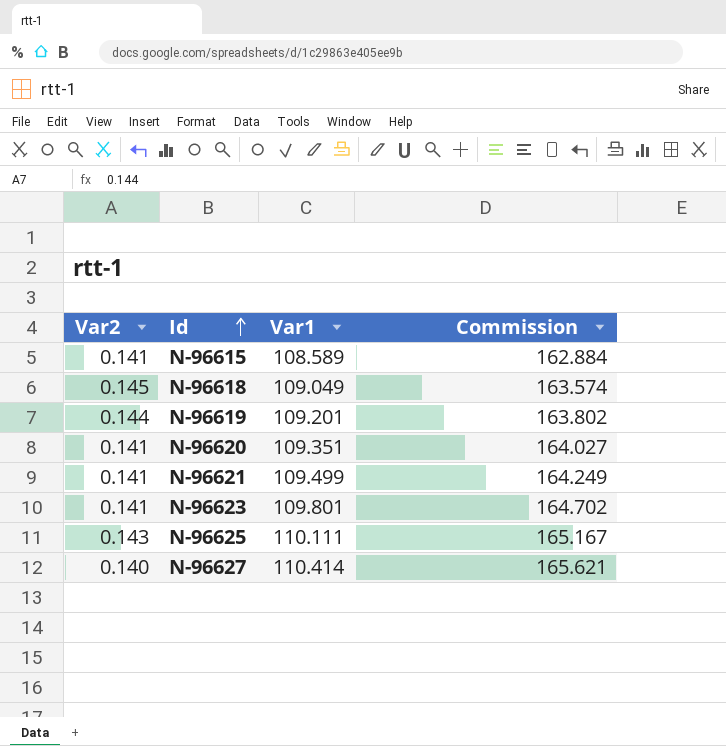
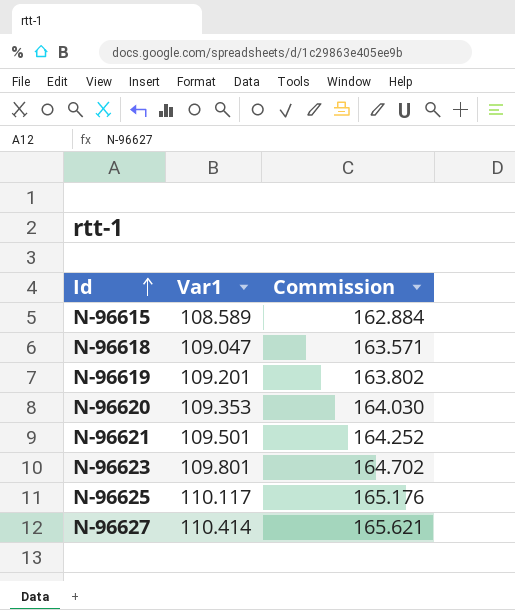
column Var2 | position: 1 -> none
N-96618 | Var1: 109.049 -> 109.047
N-96618 | Commission: 163.574 -> 163.571
N-96620 | Var1: 109.351 -> 109.353
N-96620 | Commission: 164.027 -> 164.030
N-96621 | Var1: 109.499 -> 109.501
N-96621 | Commission: 164.249 -> 164.252
N-96625 | Var1: 110.111 -> 110.117
N-96625 | Commission: 165.167 -> 165.176

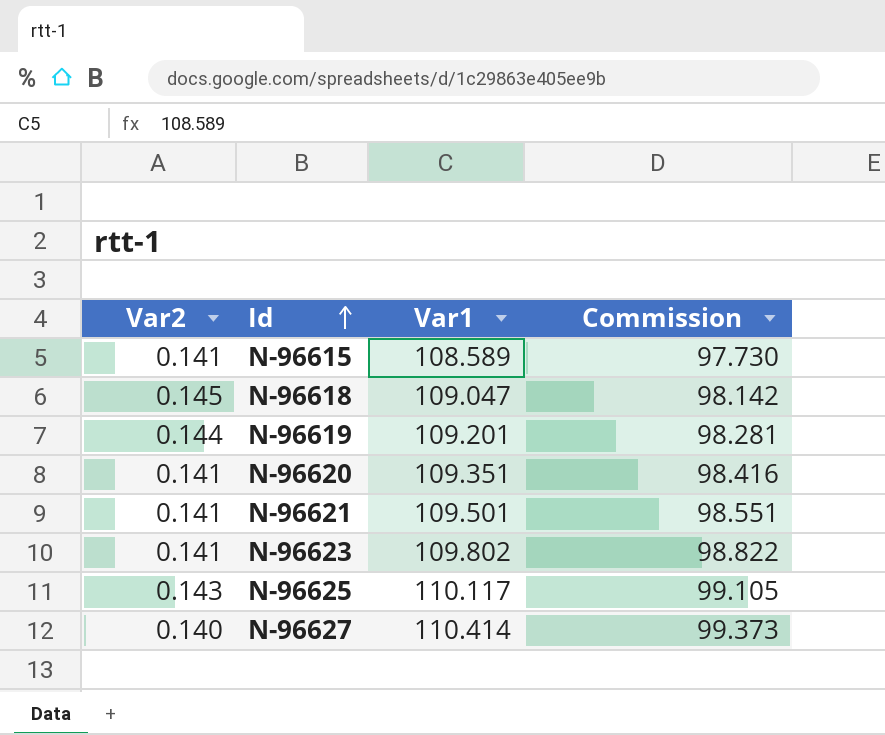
column Var2 | position: none -> 1
column Commission | formula: [Var1] * 1.5 -> [Var1] * 0.9
N-96620 | Var1: 109.353 -> 109.351
N-96623 | Var1: 109.801 -> 109.802

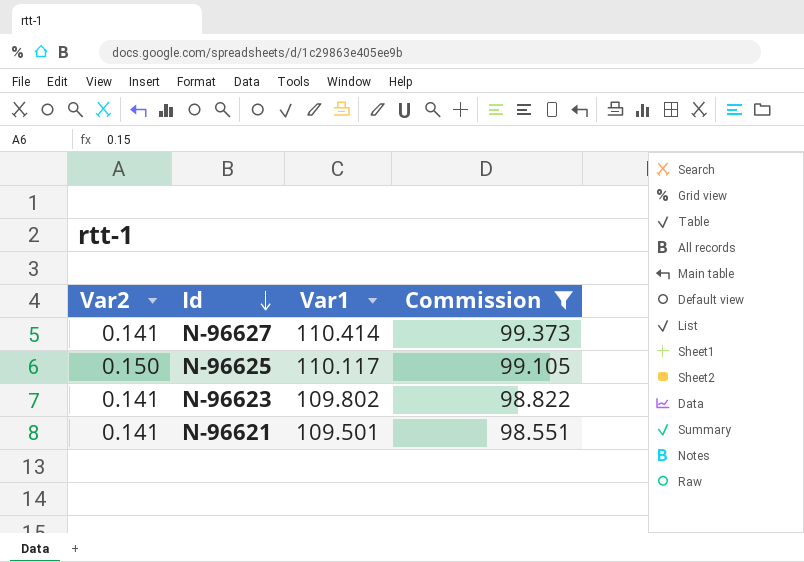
filter: none -> Commission >= 98.551
row order: Id ascending -> Id descending
N-96627 | Var2: 0.140 -> 0.141
N-96625 | Var2: 0.143 -> 0.150

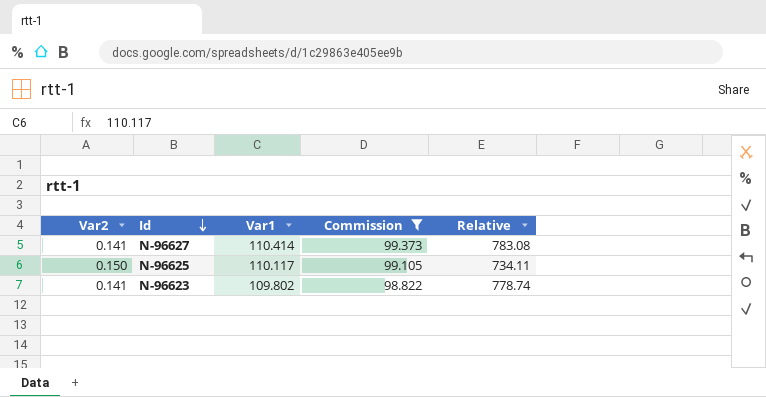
column Relative | formula: none -> [Var1] / [Var2]
row N-96621: 0.141 | 109.501 | 98.551 -> none

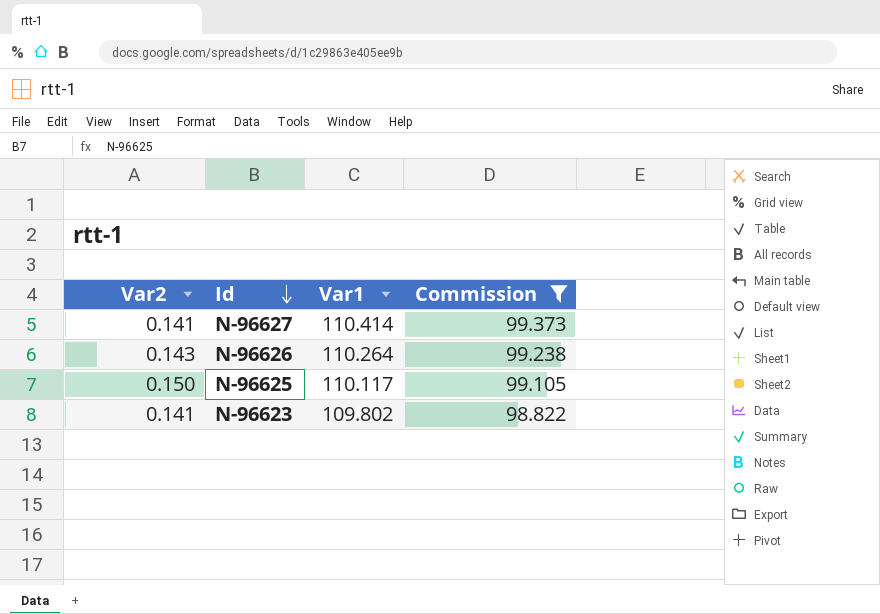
column Relative | formula: [Var1] / [Var2] -> none
row N-96626: none -> 0.143 | 110.264 | 99.238

